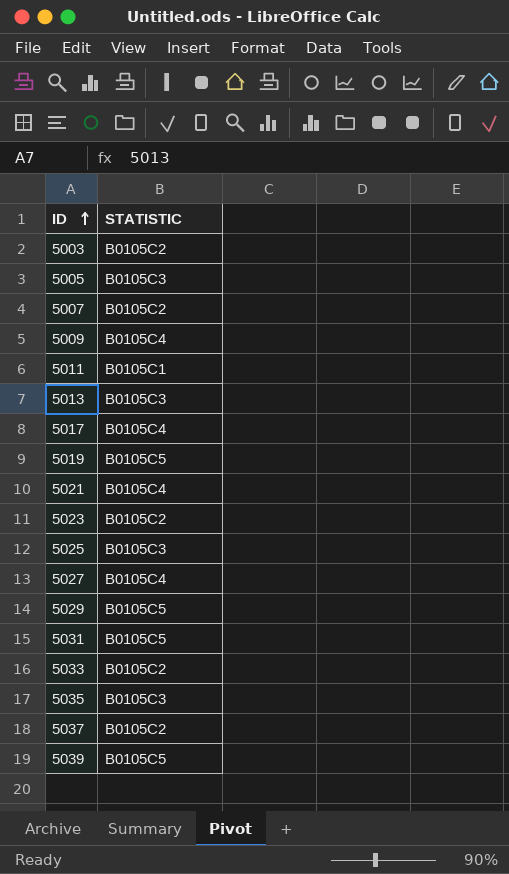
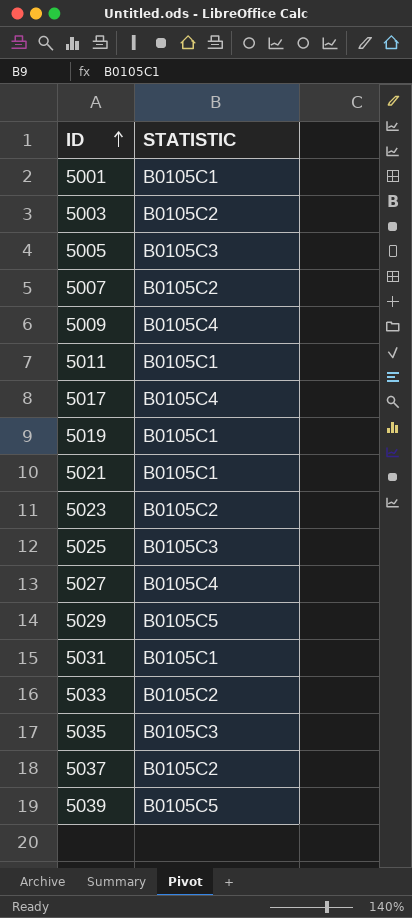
row 5013: B0105C3 -> none
row 5001: none -> B0105C1
5019 | STATISTIC: B0105C5 -> B0105C1
5021 | STATISTIC: B0105C4 -> B0105C1
5031 | STATISTIC: B0105C5 -> B0105C1

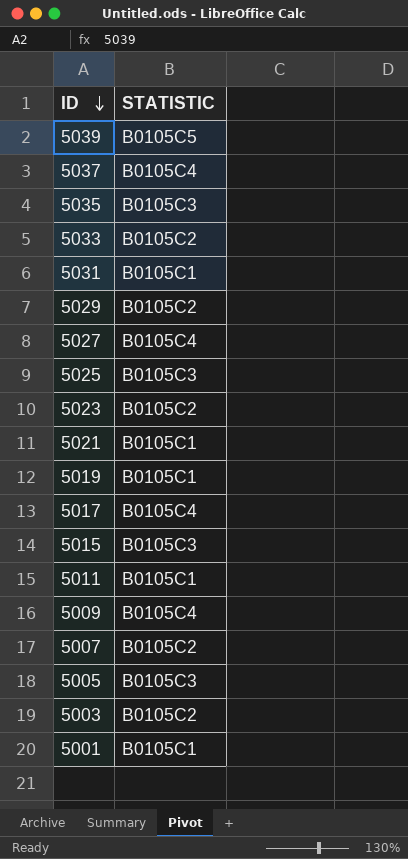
row order: ID ascending -> ID descending
5037 | STATISTIC: B0105C2 -> B0105C4
5029 | STATISTIC: B0105C5 -> B0105C2
row 5015: none -> B0105C3

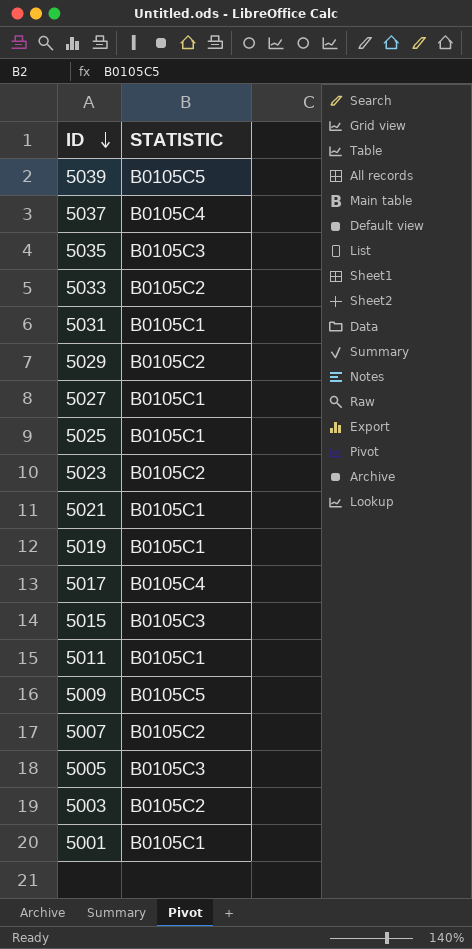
5027 | STATISTIC: B0105C4 -> B0105C1
5025 | STATISTIC: B0105C3 -> B0105C1
5009 | STATISTIC: B0105C4 -> B0105C5

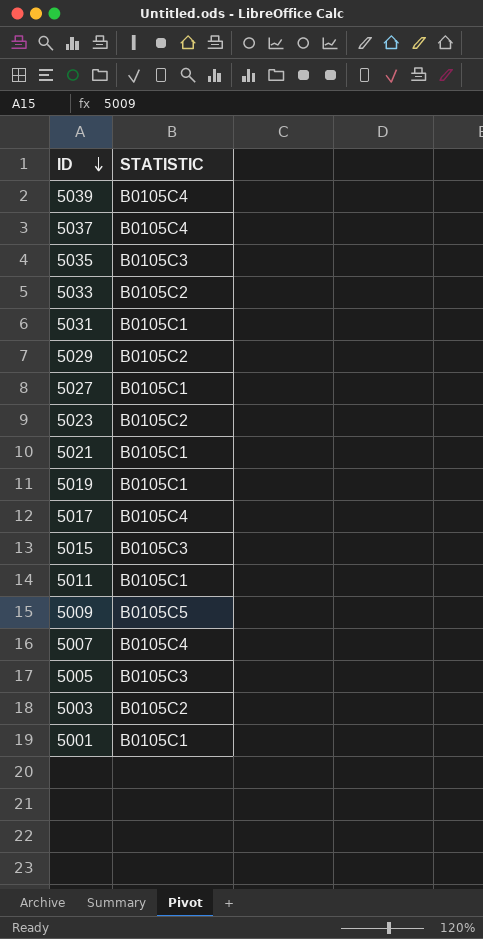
row 5025: B0105C1 -> none
5039 | STATISTIC: B0105C5 -> B0105C4
5007 | STATISTIC: B0105C2 -> B0105C4

